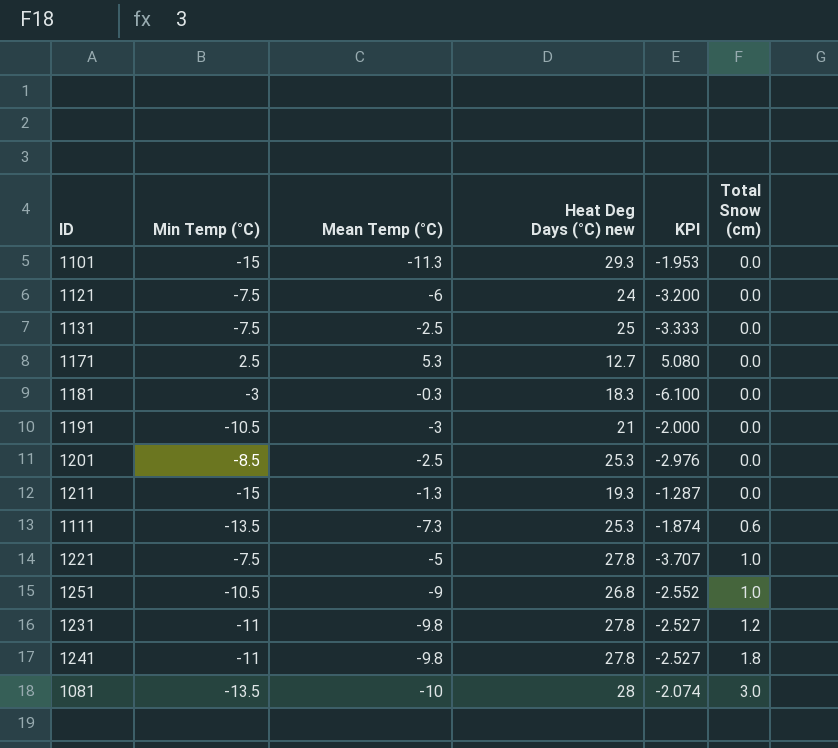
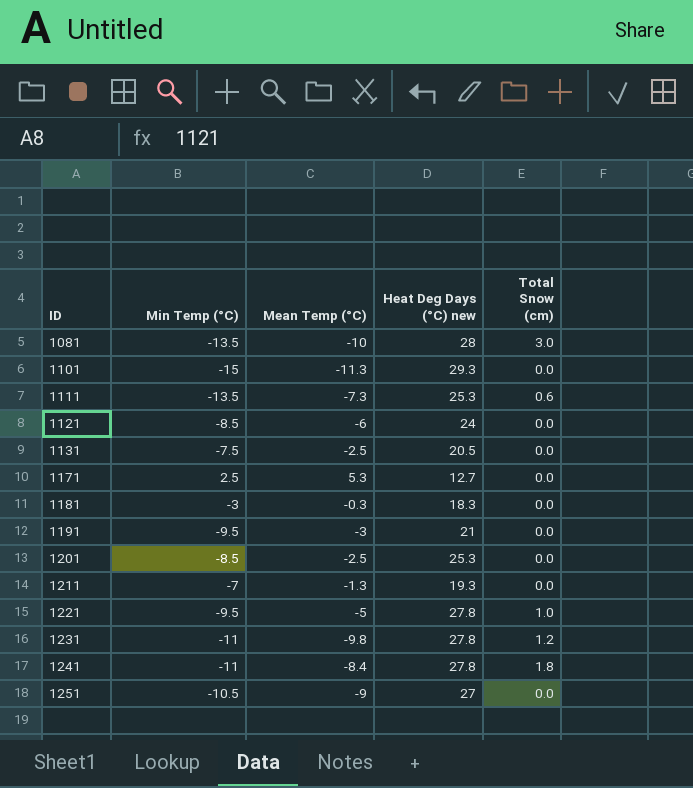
row order: Total Snow (cm) ascending -> ID ascending
column KPI | formula: [Heat Deg Days (°C) new] / [Min Temp (°C)] -> none
1121 | Min Temp (°C): -7.5 -> -8.5
1131 | Heat Deg Days (°C) new: 25 -> 20.5
1191 | Min Temp (°C): -10.5 -> -9.5
1211 | Min Temp (°C): -15 -> -7
1221 | Min Temp (°C): -7.5 -> -9.5
1241 | Mean Temp (°C): -9.8 -> -8.4
1251 | Heat Deg Days (°C) new: 26.8 -> 27
1251 | Total Snow (cm): 1.0 -> 0.0

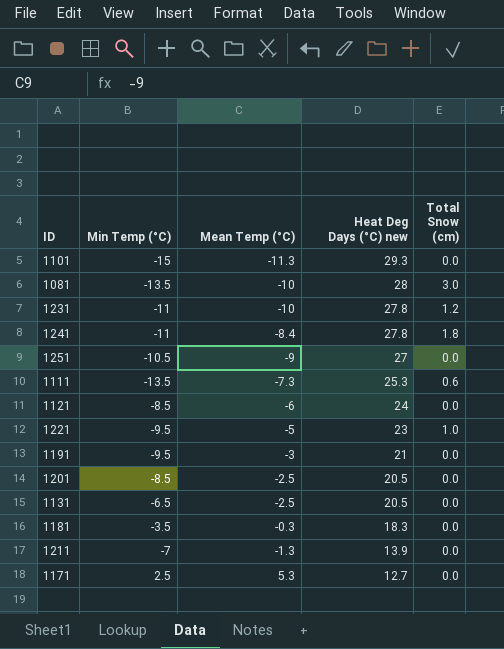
row order: ID ascending -> Heat Deg Days (°C) new descending
1231 | Mean Temp (°C): -9.8 -> -10
1221 | Heat Deg Days (°C) new: 27.8 -> 23
1201 | Heat Deg Days (°C) new: 25.3 -> 20.5
1131 | Min Temp (°C): -7.5 -> -6.5
1181 | Min Temp (°C): -3 -> -3.5
1211 | Heat Deg Days (°C) new: 19.3 -> 13.9

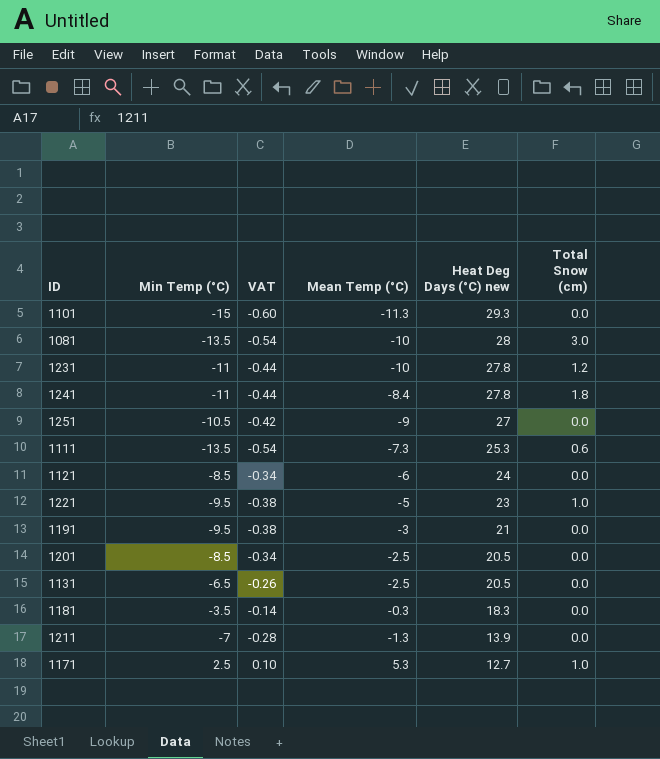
column VAT | formula: none -> [Min Temp (°C)] * 0.04
1171 | Total Snow (cm): 0.0 -> 1.0

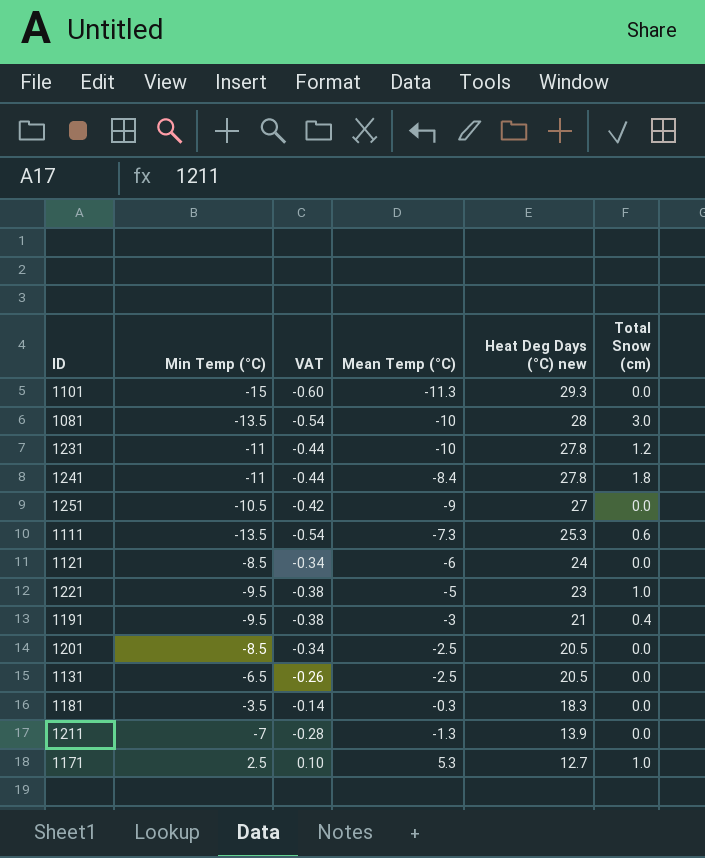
1191 | Total Snow (cm): 0.0 -> 0.4

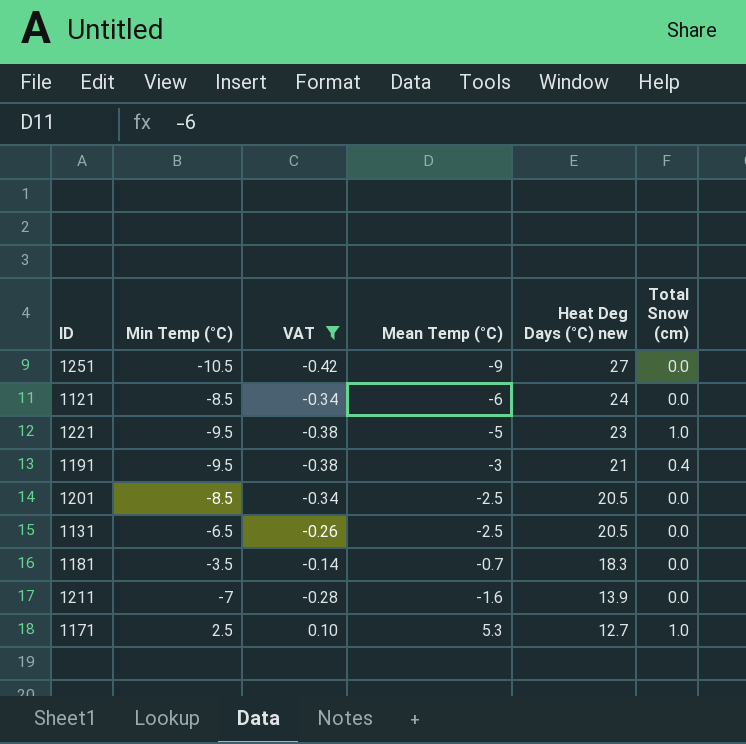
filter: none -> VAT >= -0.42
1181 | Mean Temp (°C): -0.3 -> -0.7
1211 | Mean Temp (°C): -1.3 -> -1.6

